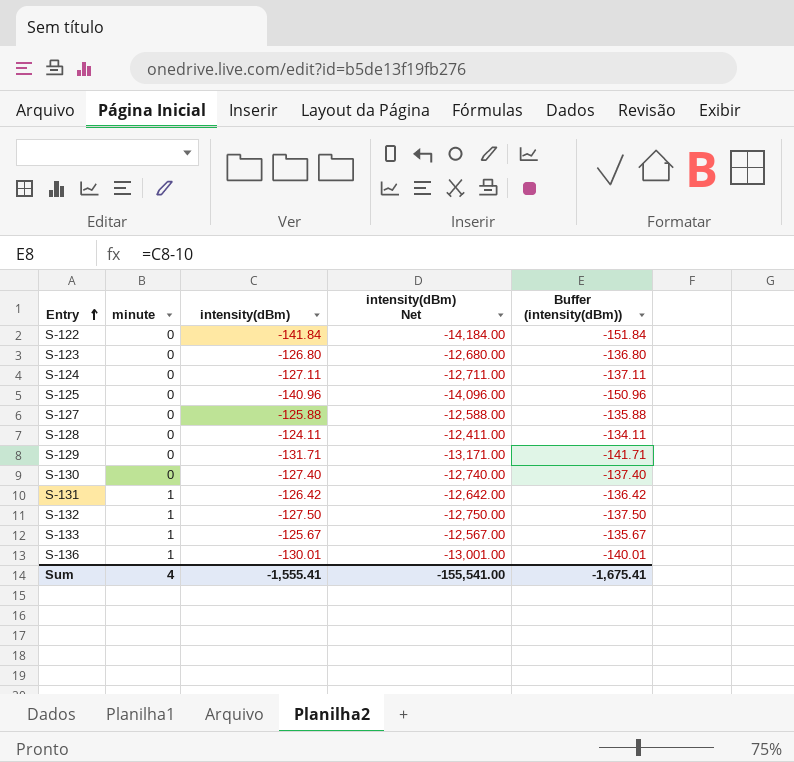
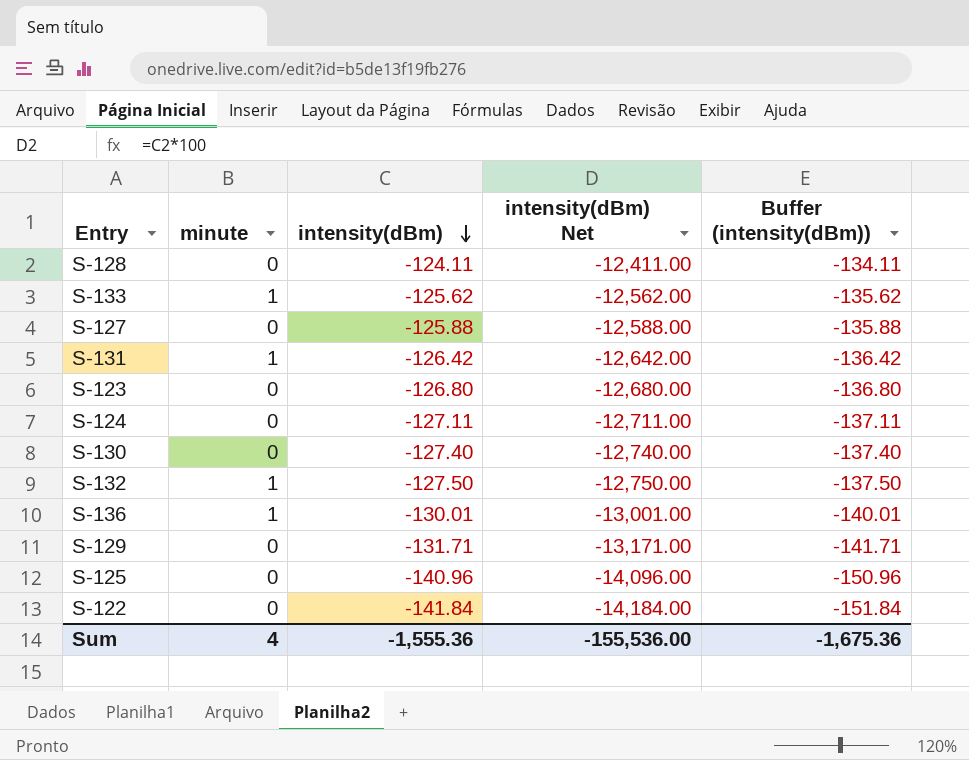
row order: Entry ascending -> intensity(dBm) descending
S-133 | intensity(dBm): -125.67 -> -125.62
S-133 | intensity(dBm) Net: -12,567.00 -> -12,562.00
S-133 | Buffer (intensity(dBm)): -135.67 -> -135.62
Sum | intensity(dBm): -1,555.41 -> -1,555.36
Sum | intensity(dBm) Net: -155,541.00 -> -155,536.00
Sum | Buffer (intensity(dBm)): -1,675.41 -> -1,675.36

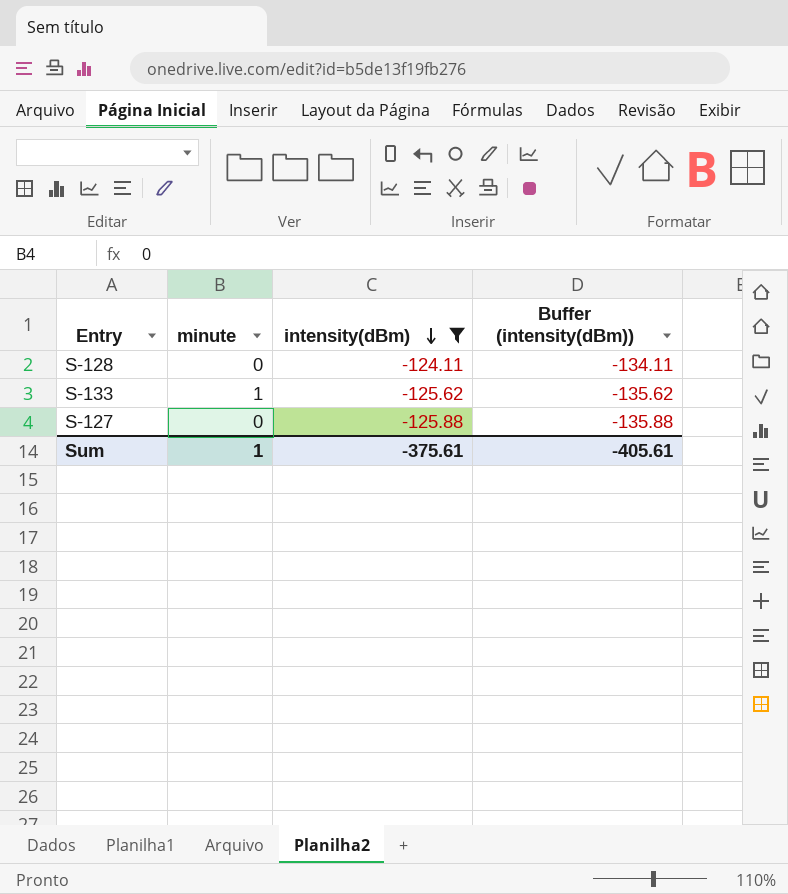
filter: none -> intensity(dBm) >= -125.88
column intensity(dBm) Net | formula: [intensity(dBm)] * 100 -> none
Sum | minute: 4 -> 1
Sum | intensity(dBm): -1,555.36 -> -375.61
Sum | Buffer (intensity(dBm)): -1,675.36 -> -405.61

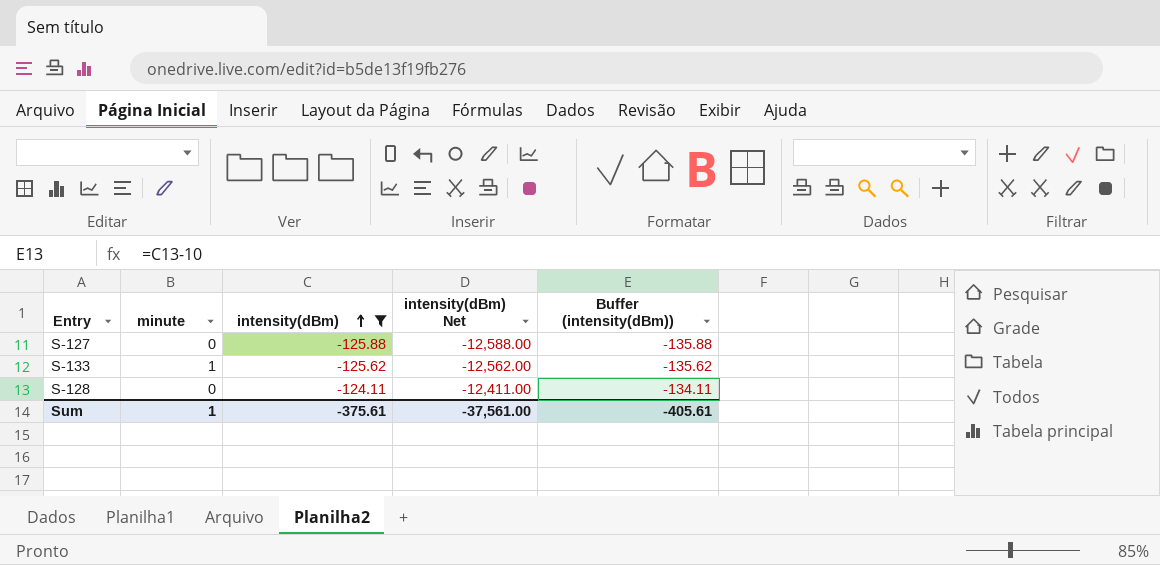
row order: intensity(dBm) descending -> intensity(dBm) ascending
column intensity(dBm) Net | formula: none -> [intensity(dBm)] * 100

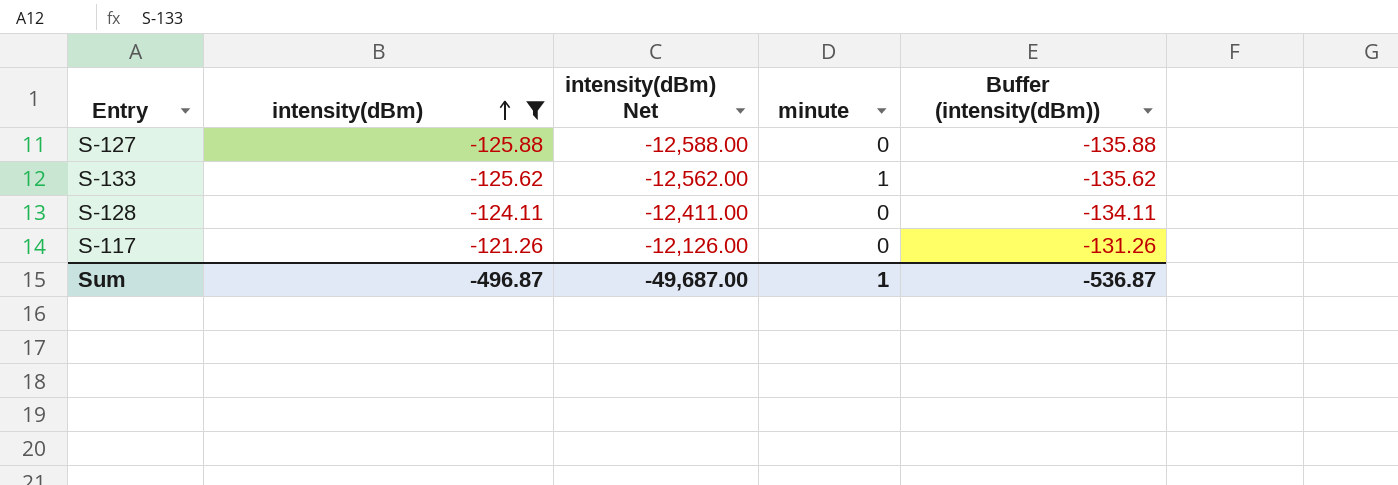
column minute | position: 2 -> 4
row S-117: none -> -121.26 | -12,126.00 | 0 | -131.26
Sum | intensity(dBm): -375.61 -> -496.87
Sum | intensity(dBm) Net: -37,561.00 -> -49,687.00
Sum | Buffer (intensity(dBm)): -405.61 -> -536.87

